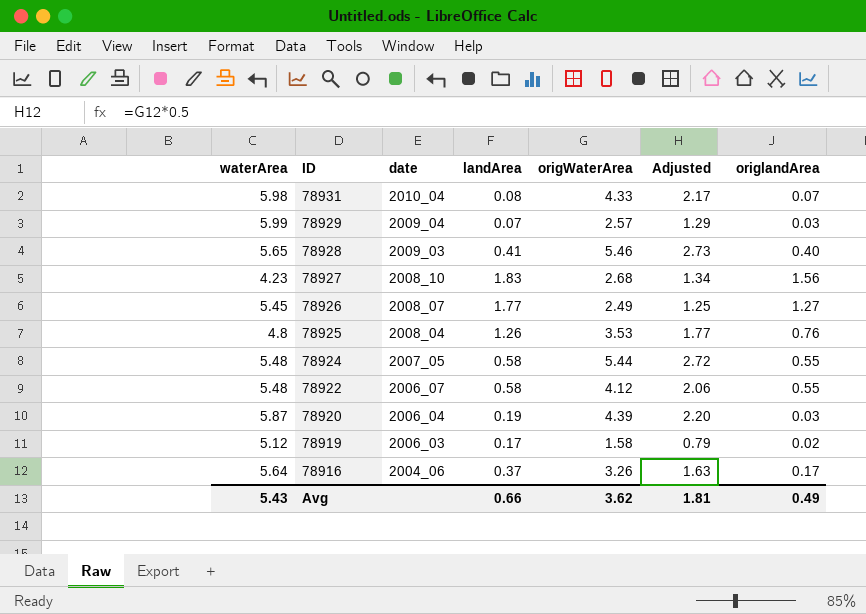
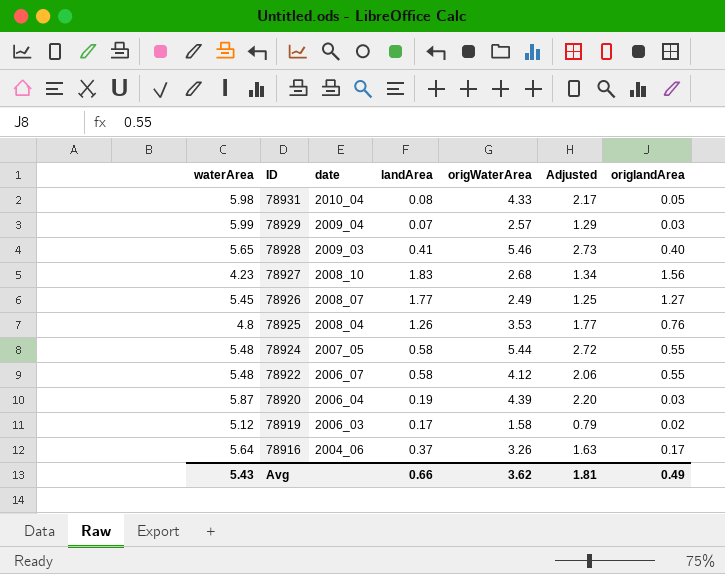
78931 | origlandArea: 0.07 -> 0.05

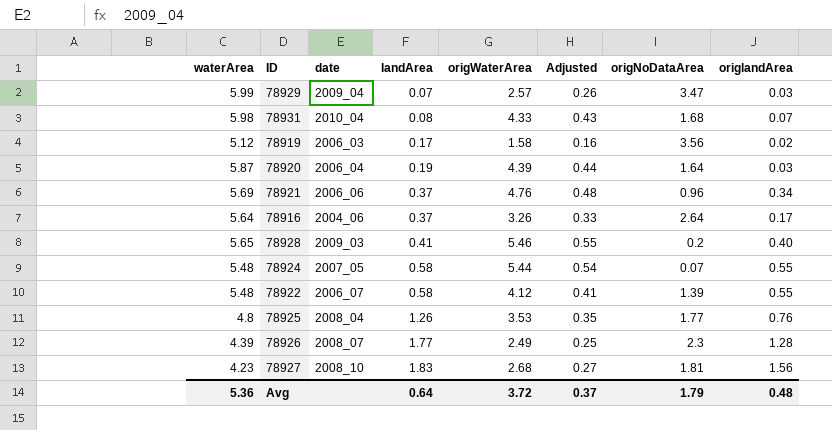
row order: ID descending -> landArea ascending
column Adjusted | formula: [origWaterArea] * 0.5 -> [origWaterArea] * 0.1
column origNoDataArea | position: none -> 7
78931 | origlandArea: 0.05 -> 0.07
row 78921: none -> 5.69 | 2006_06 | 0.37 | 4.76 | 0.48 | 0.96 | 0.34
78926 | waterArea: 5.45 -> 4.39
78926 | origlandArea: 1.27 -> 1.28
Avg | waterArea: 5.43 -> 5.36
Avg | landArea: 0.66 -> 0.64
Avg | origWaterArea: 3.62 -> 3.72
Avg | Adjusted: 1.81 -> 0.37
Avg | origlandArea: 0.49 -> 0.48

